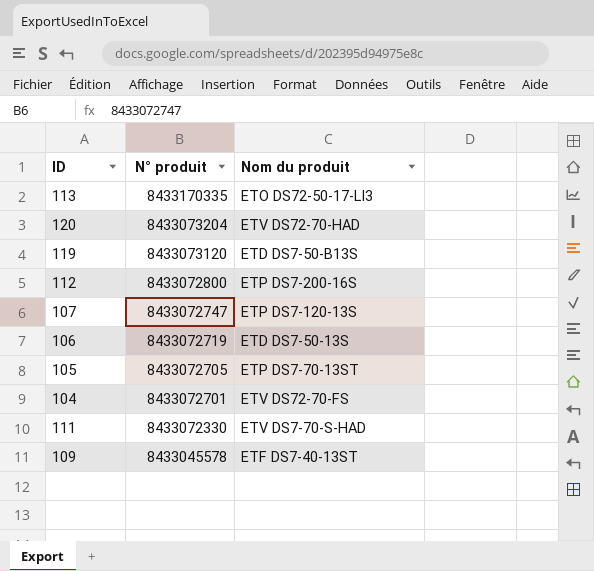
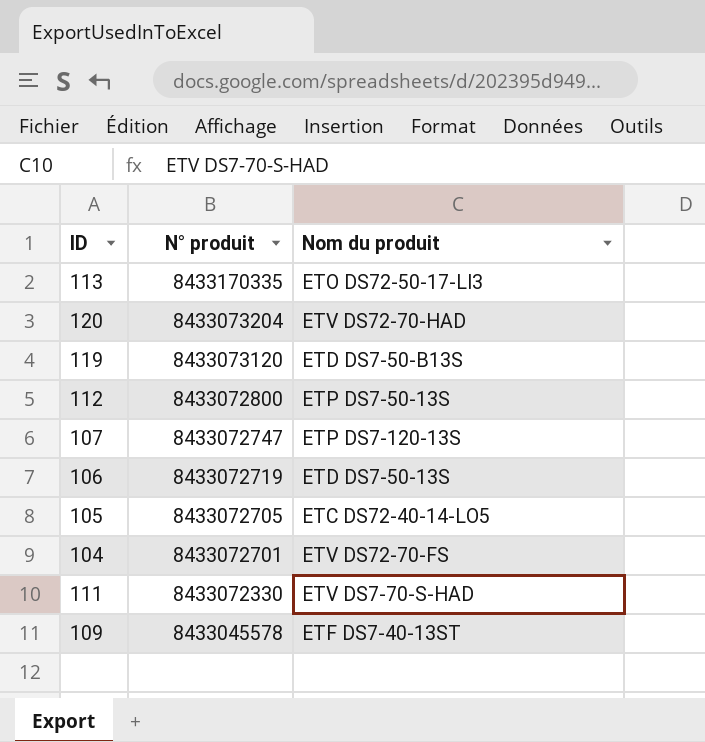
112 | Nom du produit: ETP DS7-200-16S -> ETP DS7-50-13S
105 | Nom du produit: ETP DS7-70-13ST -> ETC DS72-40-14-LO5

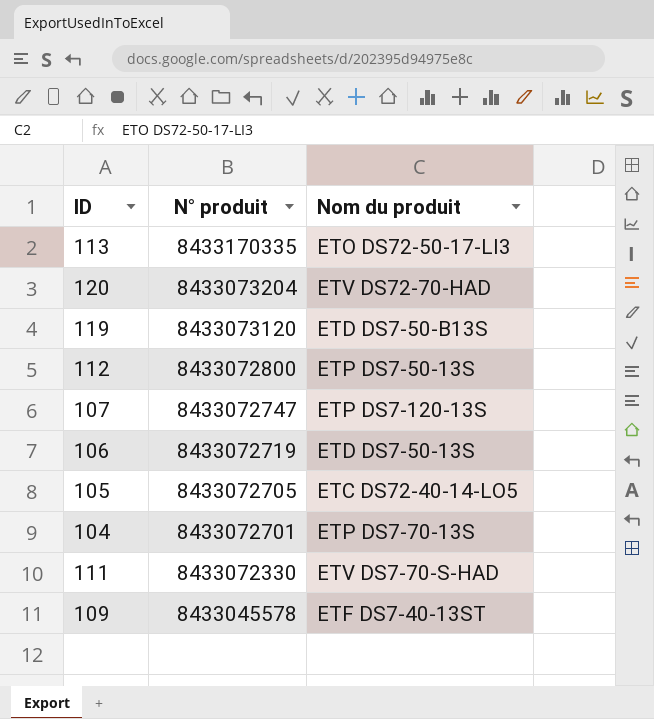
104 | Nom du produit: ETV DS72-70-FS -> ETP DS7-70-13S

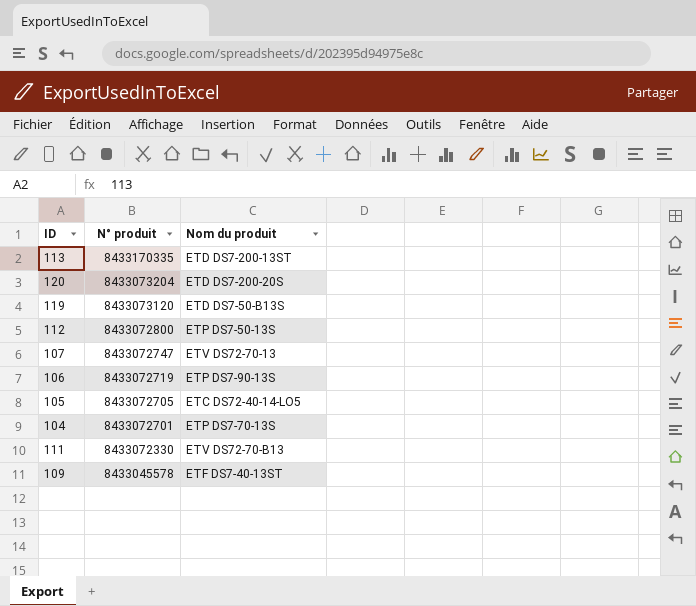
113 | Nom du produit: ETO DS72-50-17-LI3 -> ETD DS7-200-13ST
120 | Nom du produit: ETV DS72-70-HAD -> ETD DS7-200-20S
107 | Nom du produit: ETP DS7-120-13S -> ETV DS72-70-13
106 | Nom du produit: ETD DS7-50-13S -> ETP DS7-90-13S
111 | Nom du produit: ETV DS7-70-S-HAD -> ETV DS72-70-B13

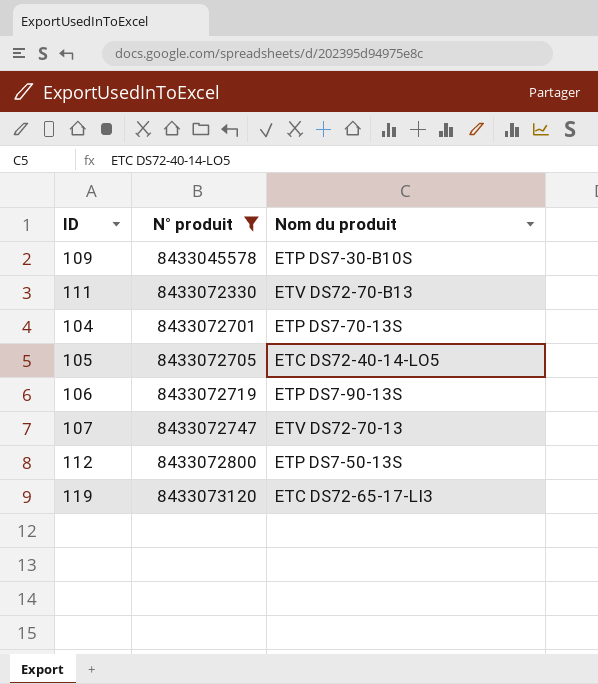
filter: none -> N° produit <= 8433073120
row order: N° produit descending -> N° produit ascending
109 | Nom du produit: ETF DS7-40-13ST -> ETP DS7-30-B10S
119 | Nom du produit: ETD DS7-50-B13S -> ETC DS72-65-17-LI3

